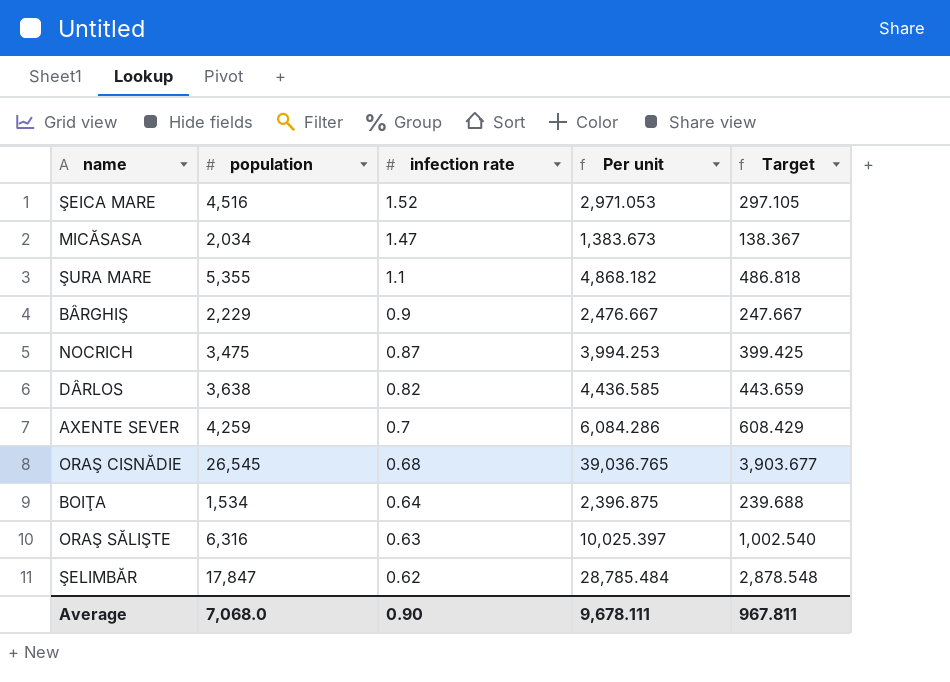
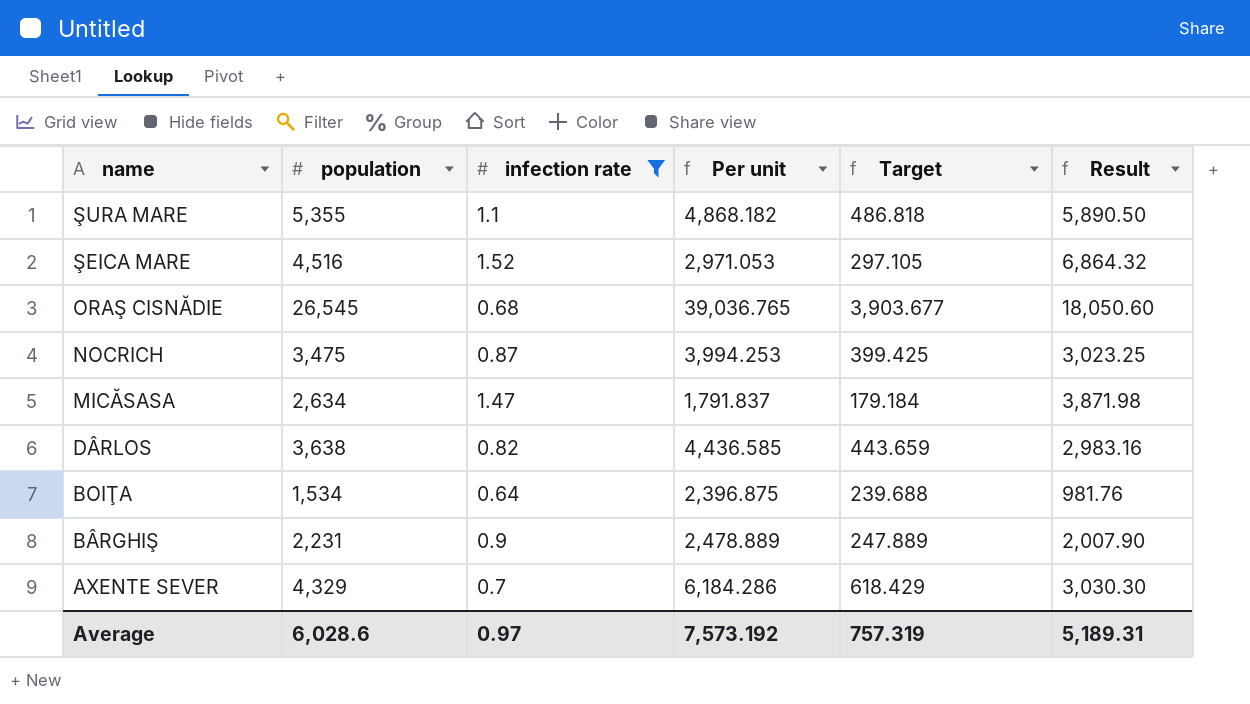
filter: none -> infection rate >= 0.64
row order: infection rate descending -> name descending
column Result | formula: none -> [population] * [infection rate]
MICĂSASA | population: 2,034 -> 2,634
MICĂSASA | Per unit: 1,383.673 -> 1,791.837
MICĂSASA | Target: 138.367 -> 179.184
BÂRGHIŞ | population: 2,229 -> 2,231
BÂRGHIŞ | Per unit: 2,476.667 -> 2,478.889
BÂRGHIŞ | Target: 247.667 -> 247.889
AXENTE SEVER | population: 4,259 -> 4,329
AXENTE SEVER | Per unit: 6,084.286 -> 6,184.286
AXENTE SEVER | Target: 608.429 -> 618.429
Average | population: 7,068.0 -> 6,028.6
Average | infection rate: 0.90 -> 0.97
Average | Per unit: 9,678.111 -> 7,573.192
Average | Target: 967.811 -> 757.319

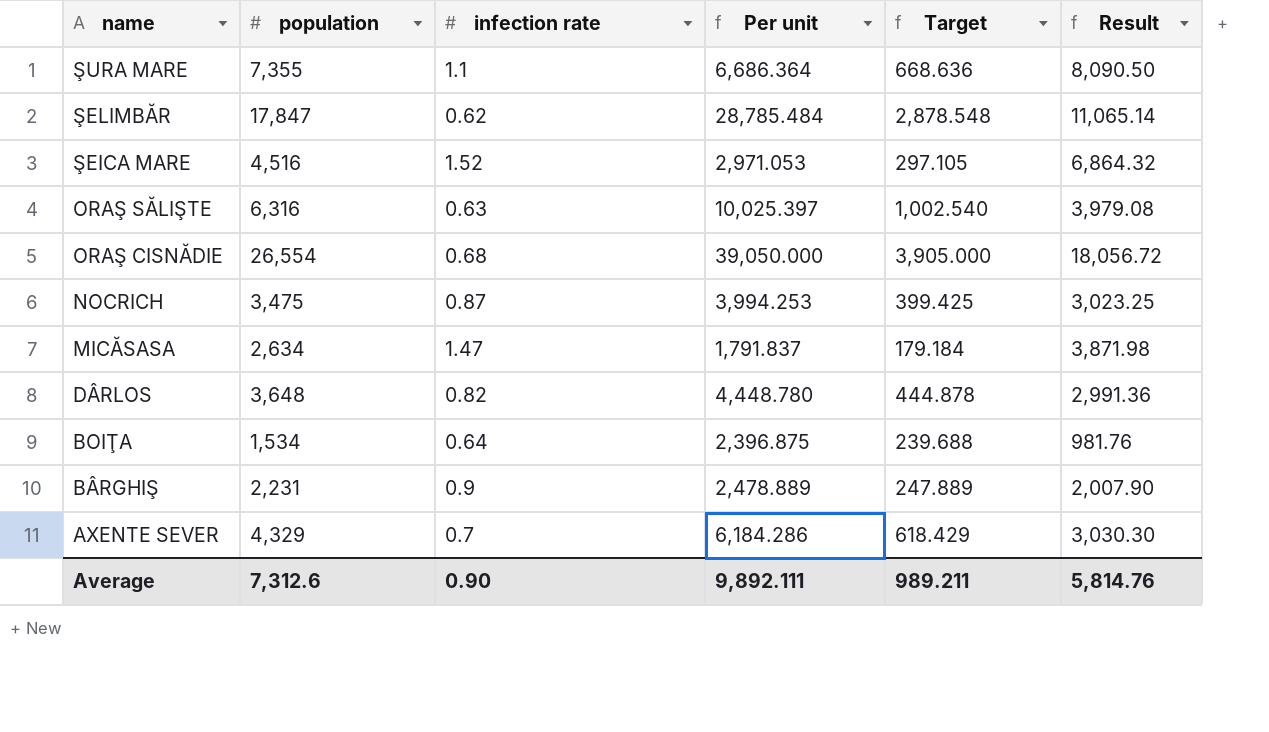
filter: infection rate >= 0.64 -> none
ŞURA MARE | population: 5,355 -> 7,355
ŞURA MARE | Per unit: 4,868.182 -> 6,686.364
ŞURA MARE | Target: 486.818 -> 668.636
ŞURA MARE | Result: 5,890.50 -> 8,090.50
ORAŞ CISNĂDIE | population: 26,545 -> 26,554
ORAŞ CISNĂDIE | Per unit: 39,036.765 -> 39,050.000
ORAŞ CISNĂDIE | Target: 3,903.677 -> 3,905.000
ORAŞ CISNĂDIE | Result: 18,050.60 -> 18,056.72
DÂRLOS | population: 3,638 -> 3,648
DÂRLOS | Per unit: 4,436.585 -> 4,448.780
DÂRLOS | Target: 443.659 -> 444.878
DÂRLOS | Result: 2,983.16 -> 2,991.36
Average | population: 6,028.6 -> 7,312.6
Average | infection rate: 0.97 -> 0.90
Average | Per unit: 7,573.192 -> 9,892.111
Average | Target: 757.319 -> 989.211
Average | Result: 5,189.31 -> 5,814.76

